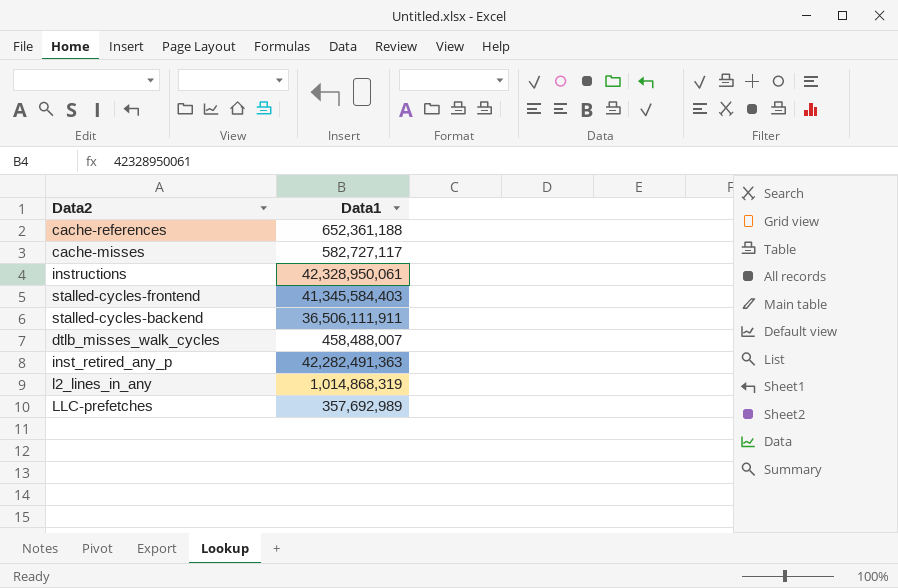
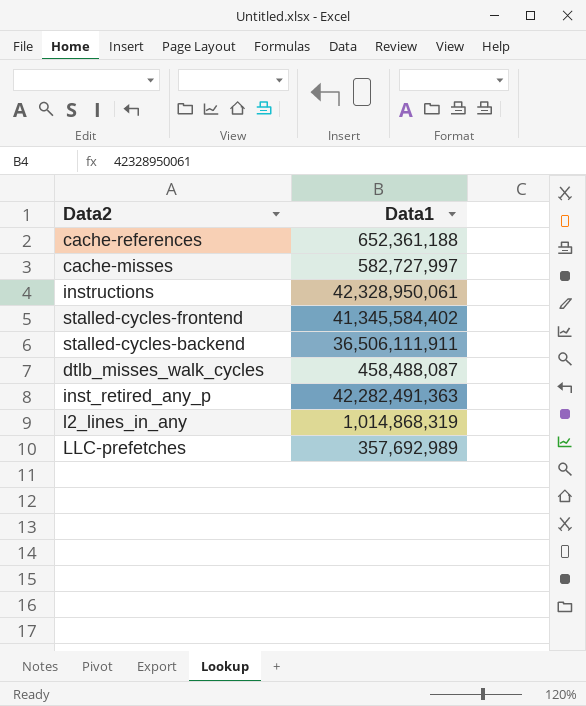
cache-misses | Data1: 582,727,117 -> 582,727,997
stalled-cycles-frontend | Data1: 41,345,584,403 -> 41,345,584,402
dtlb_misses_walk_cycles | Data1: 458,488,007 -> 458,488,087

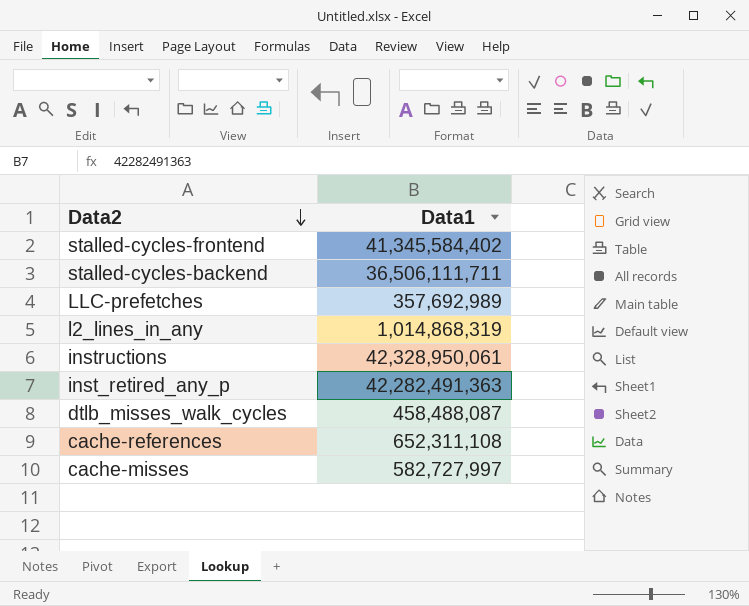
row order: none -> Data2 descending
stalled-cycles-backend | Data1: 36,506,111,911 -> 36,506,111,711
cache-references | Data1: 652,361,188 -> 652,311,108

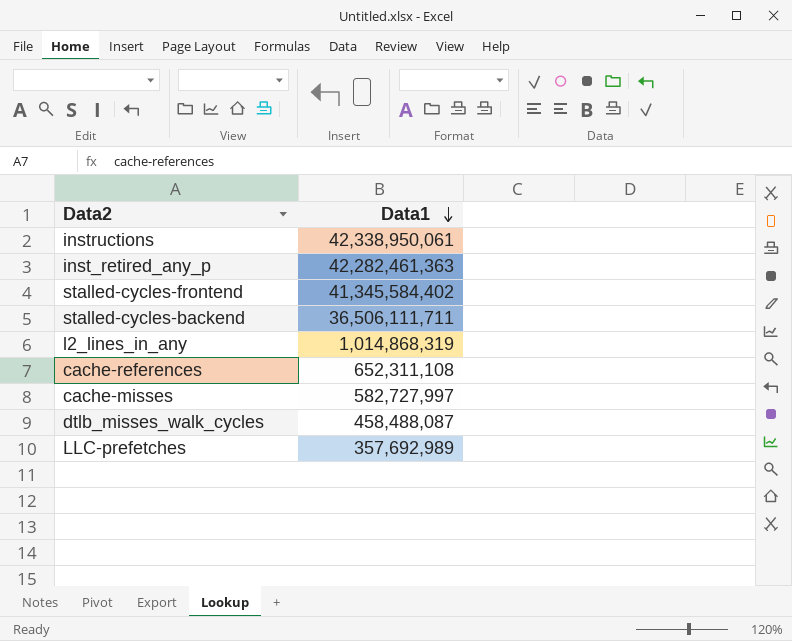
row order: Data2 descending -> Data1 descending
instructions | Data1: 42,328,950,061 -> 42,338,950,061
inst_retired_any_p | Data1: 42,282,491,363 -> 42,282,461,363

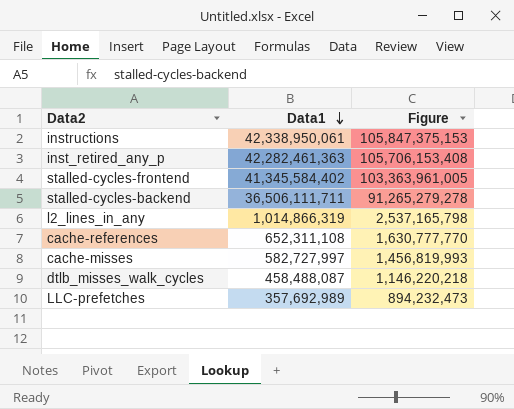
column Figure | formula: none -> [Data1] * 2.5
l2_lines_in_any | Data1: 1,014,868,319 -> 1,014,866,319

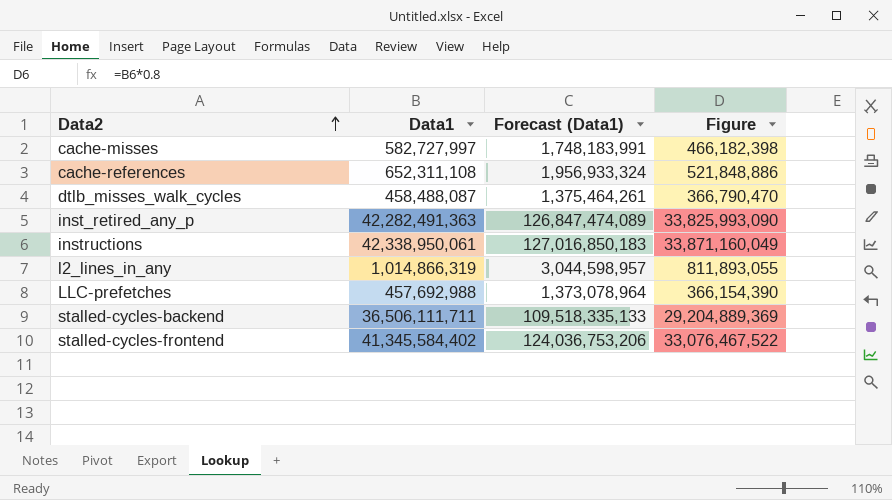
row order: Data1 descending -> Data2 ascending
column Forecast (Data1) | formula: none -> [Data1] * 3
column Figure | formula: [Data1] * 2.5 -> [Data1] * 0.8
inst_retired_any_p | Data1: 42,282,461,363 -> 42,282,491,363
LLC-prefetches | Data1: 357,692,989 -> 457,692,988

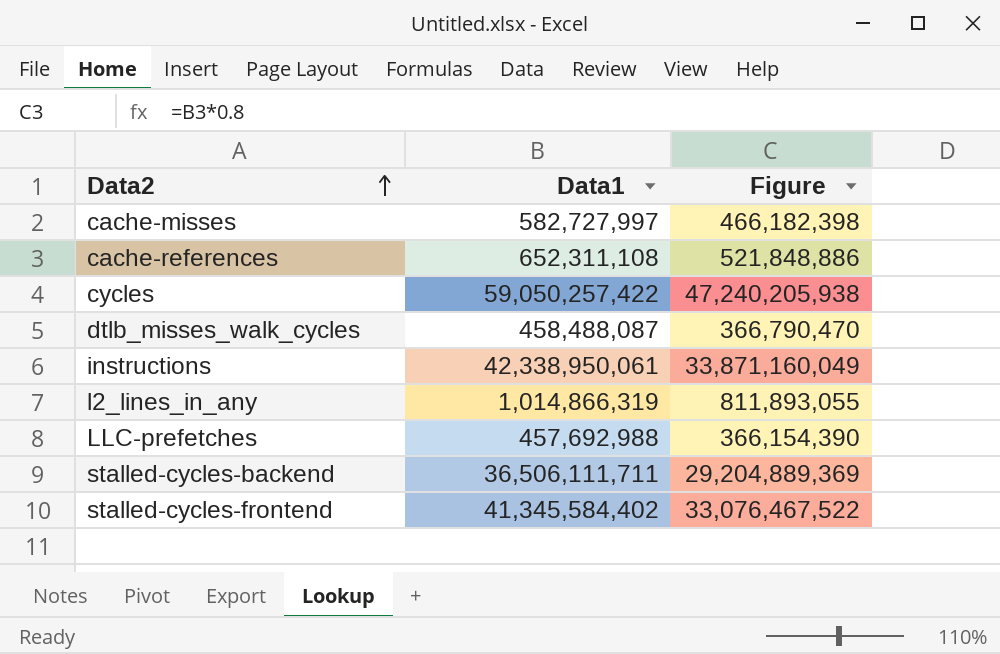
column Forecast (Data1) | formula: [Data1] * 3 -> none
row inst_retired_any_p: 42,282,491,363 | 126,847,474,089 | 33,825,993,090 -> none
row cycles: none -> 59,050,257,422 | 47,240,205,938

